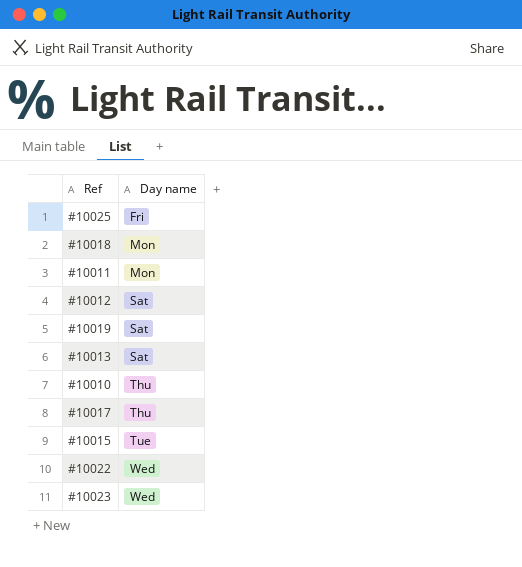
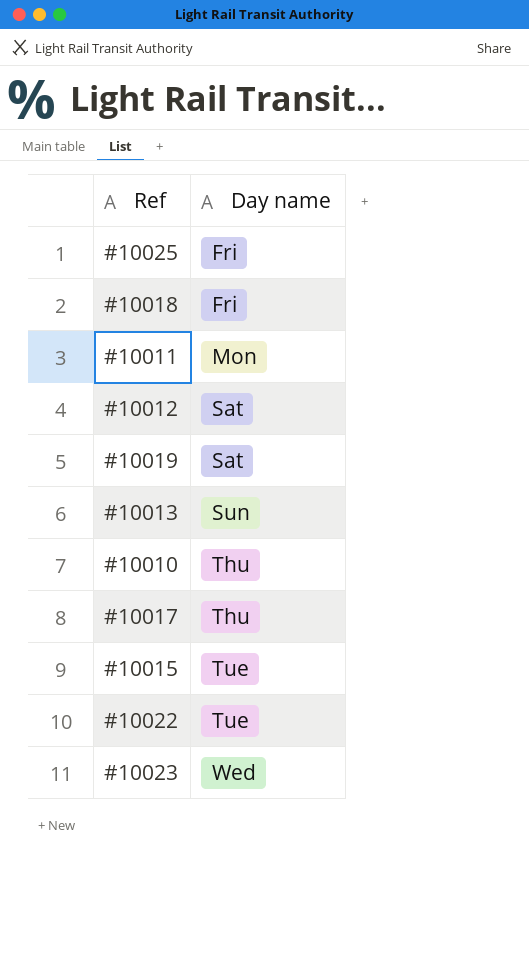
#10018 | Day name: Mon -> Fri
#10013 | Day name: Sat -> Sun
#10022 | Day name: Wed -> Tue

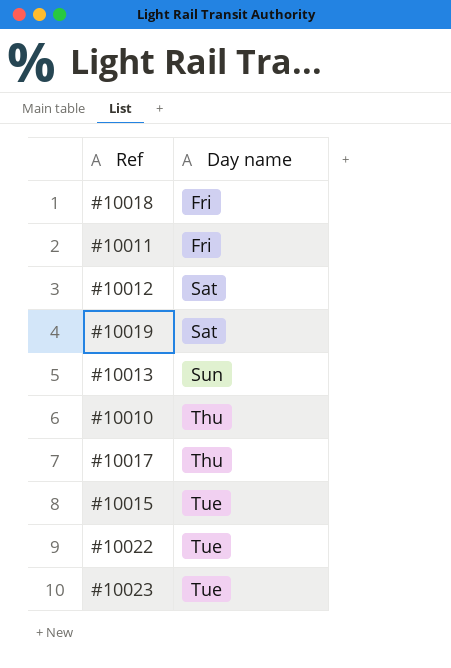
row #10025: Fri -> none
#10011 | Day name: Mon -> Fri
#10023 | Day name: Wed -> Tue

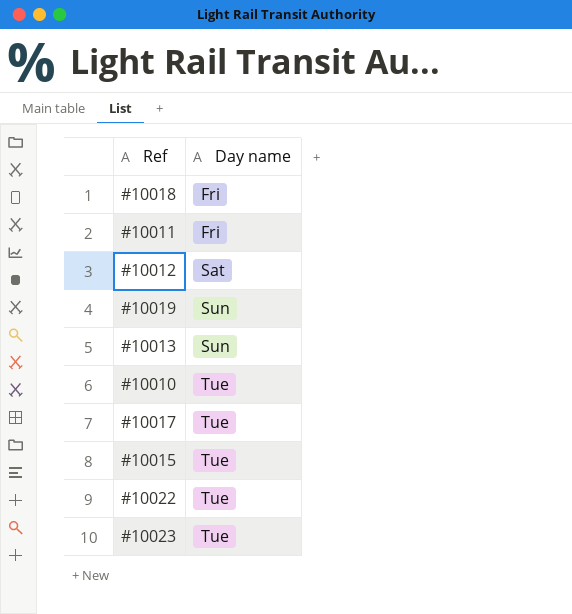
#10019 | Day name: Sat -> Sun
#10010 | Day name: Thu -> Tue
#10017 | Day name: Thu -> Tue

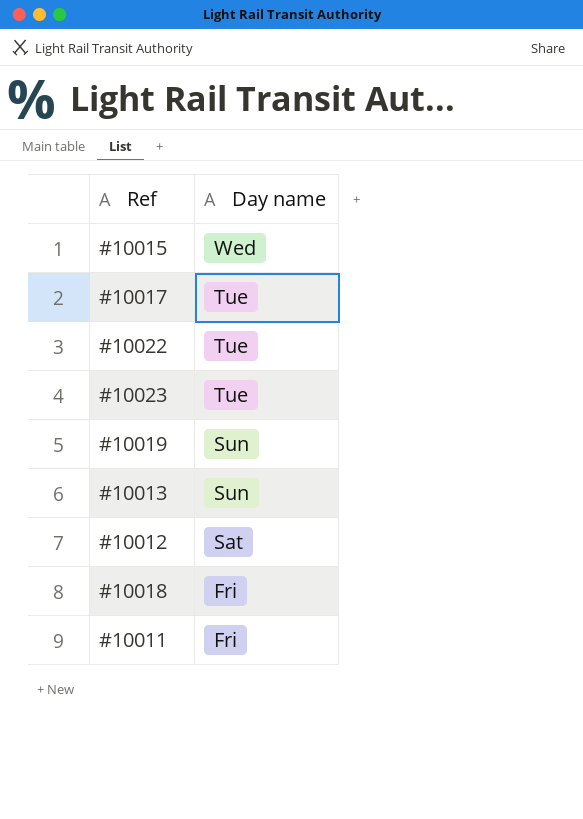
row order: Day name ascending -> Day name descending
row #10010: Tue -> none
#10015 | Day name: Tue -> Wed

